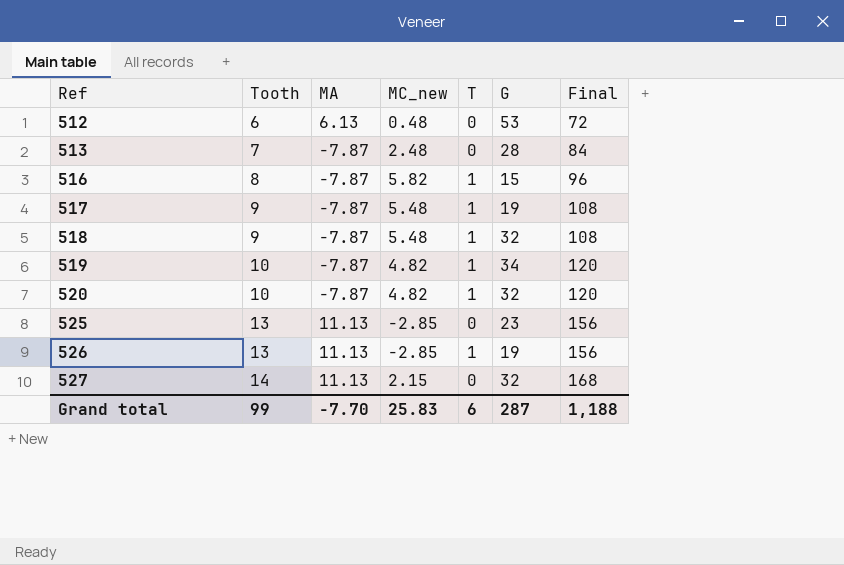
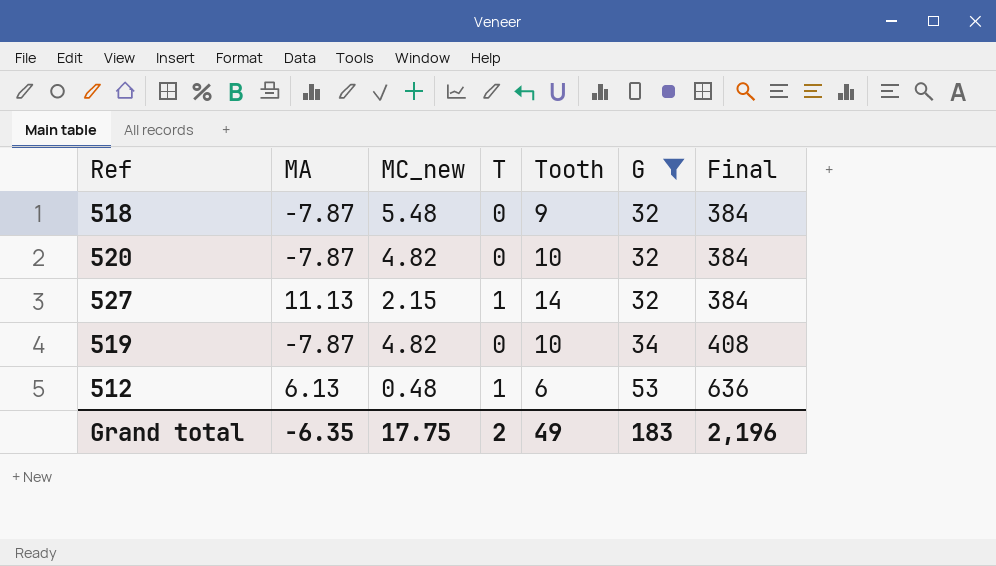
filter: none -> G >= 32
row order: Ref ascending -> G ascending
column Tooth | position: 2 -> 5
column Final | formula: [Tooth] * 12 -> [G] * 12
518 | T: 1 -> 0
520 | T: 1 -> 0
527 | T: 0 -> 1
519 | T: 1 -> 0
512 | T: 0 -> 1
Grand total | MA: -7.70 -> -6.35
Grand total | MC_new: 25.83 -> 17.75
Grand total | T: 6 -> 2
Grand total | Tooth: 99 -> 49
Grand total | G: 287 -> 183
Grand total | Final: 1,188 -> 2,196

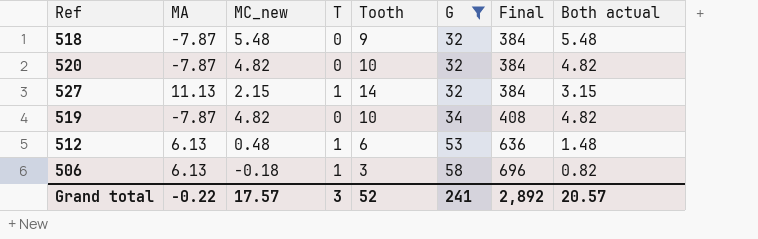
column Both actual | formula: none -> [MC_new] + [T]
row 506: none -> 6.13 | -0.18 | 1 | 3 | 58 | 696 | 0.82
Grand total | MA: -6.35 -> -0.22
Grand total | MC_new: 17.75 -> 17.57
Grand total | T: 2 -> 3
Grand total | Tooth: 49 -> 52
Grand total | G: 183 -> 241
Grand total | Final: 2,196 -> 2,892

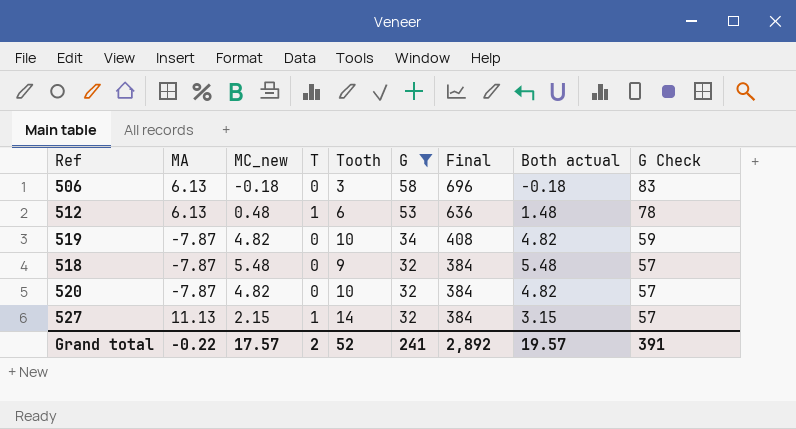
row order: G ascending -> G descending
column G Check | formula: none -> [G] + 25
506 | T: 1 -> 0
506 | Both actual: 0.82 -> -0.18
Grand total | T: 3 -> 2
Grand total | Both actual: 20.57 -> 19.57

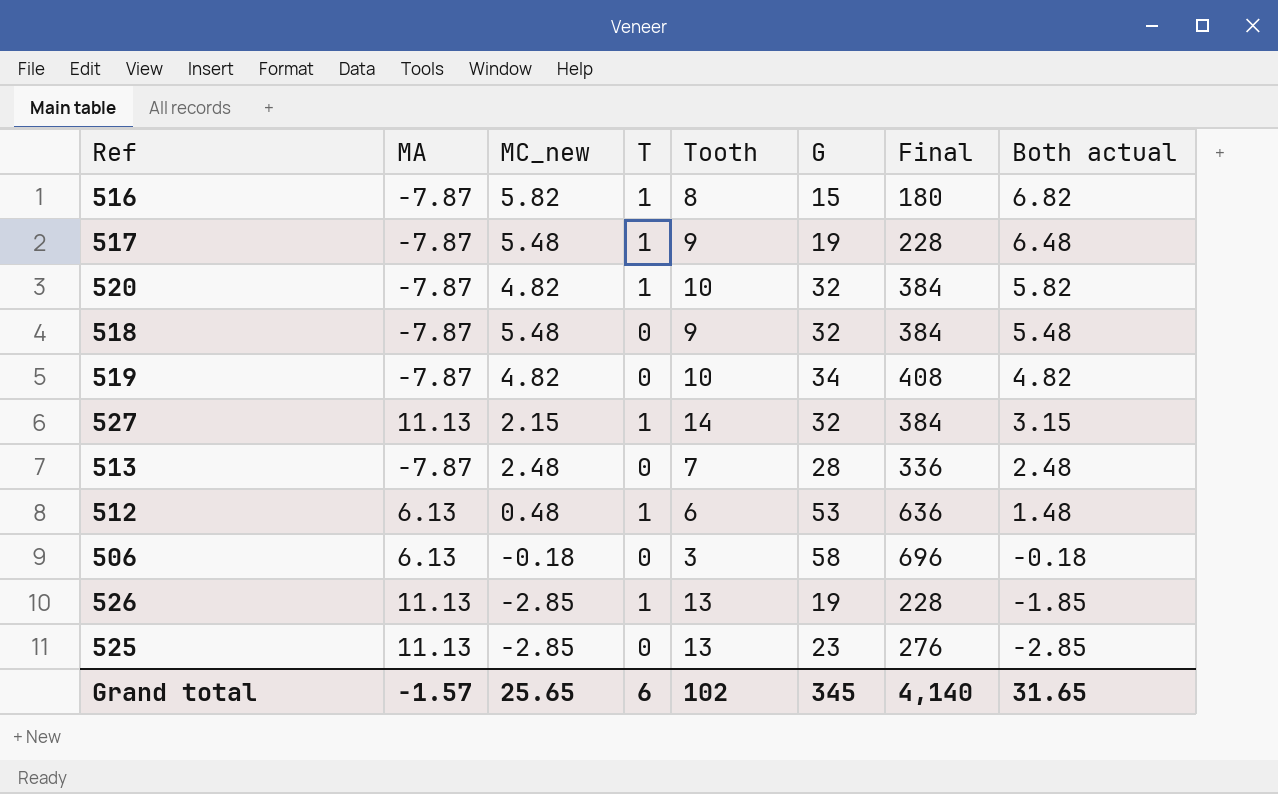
filter: G >= 32 -> none
row order: G descending -> Both actual descending
column G Check | formula: [G] + 25 -> none
520 | T: 0 -> 1
520 | Both actual: 4.82 -> 5.82
Grand total | MA: -0.22 -> -1.57
Grand total | MC_new: 17.57 -> 25.65
Grand total | T: 2 -> 6
Grand total | Tooth: 52 -> 102
Grand total | G: 241 -> 345
Grand total | Final: 2,892 -> 4,140
Grand total | Both actual: 19.57 -> 31.65

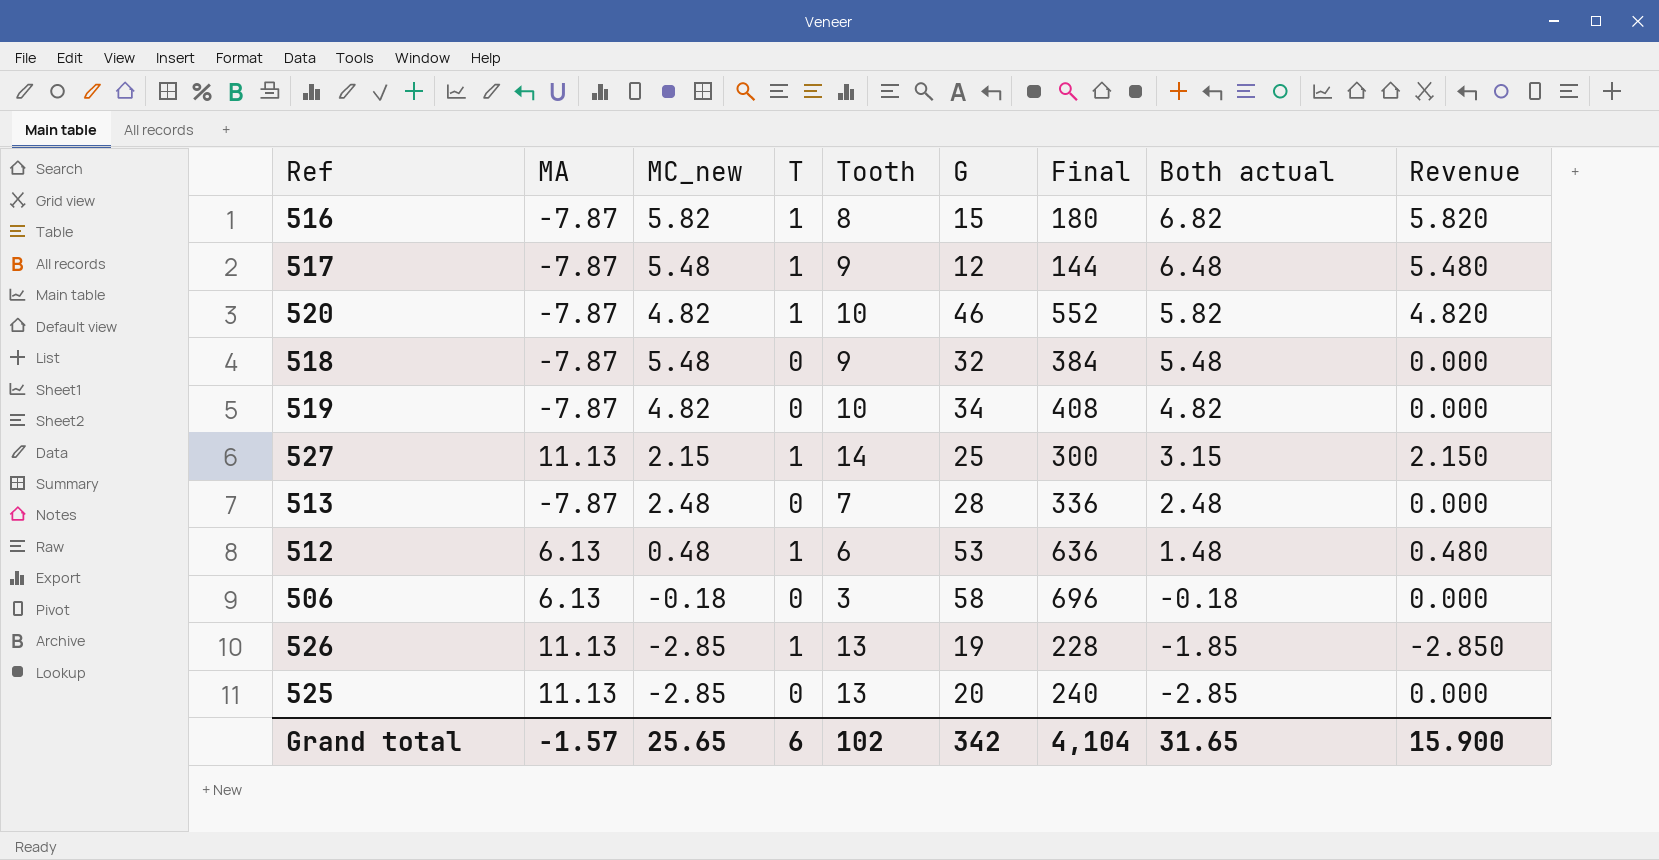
column Revenue | formula: none -> [MC_new] * [T]
517 | G: 19 -> 12
517 | Final: 228 -> 144
520 | G: 32 -> 46
520 | Final: 384 -> 552
527 | G: 32 -> 25
527 | Final: 384 -> 300
525 | G: 23 -> 20
525 | Final: 276 -> 240
Grand total | G: 345 -> 342
Grand total | Final: 4,140 -> 4,104

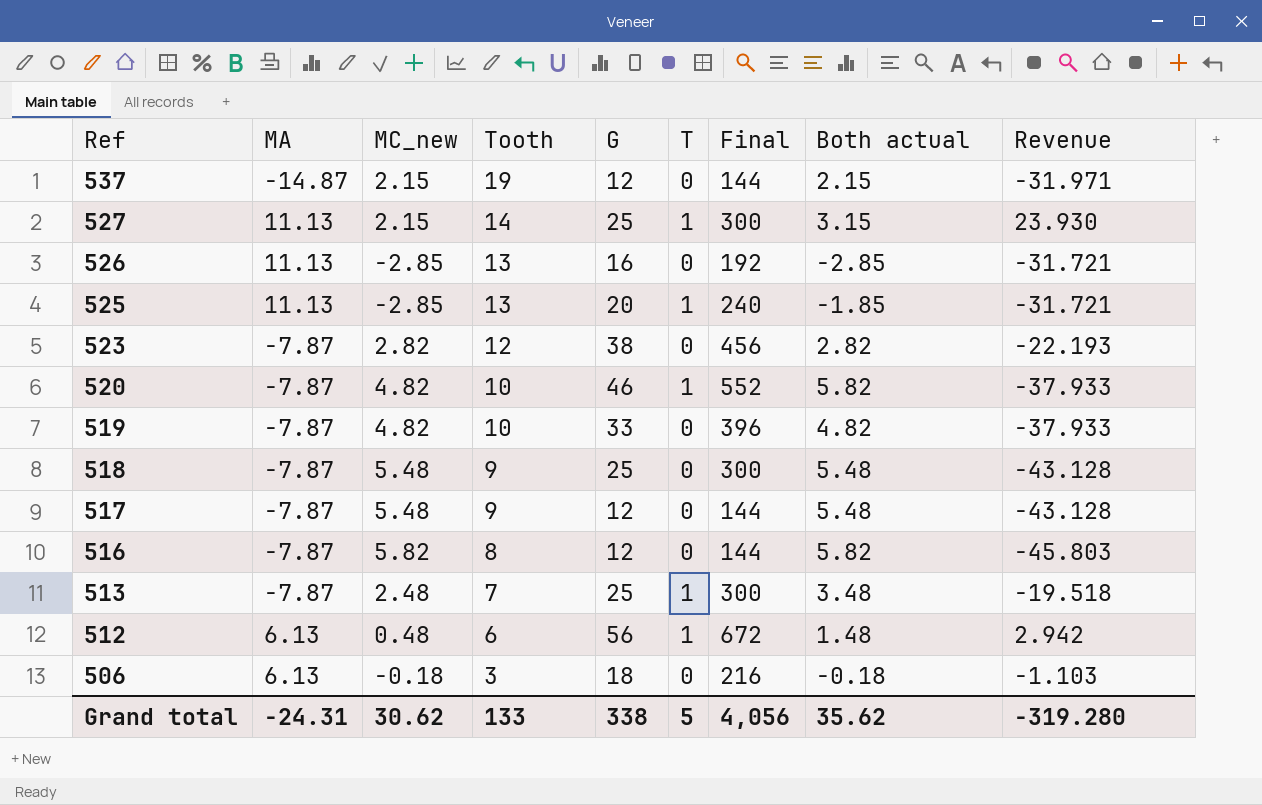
row order: Both actual descending -> Ref descending
column T | position: 4 -> 6
column Revenue | formula: [MC_new] * [T] -> [MA] * [MC_new]
row 537: none -> -14.87 | 2.15 | 19 | 12 | 0 | 144 | 2.15 | -31.971
526 | G: 19 -> 16
526 | T: 1 -> 0
526 | Final: 228 -> 192
526 | Both actual: -1.85 -> -2.85
525 | T: 0 -> 1
525 | Both actual: -2.85 -> -1.85
row 523: none -> -7.87 | 2.82 | 12 | 38 | 0 | 456 | 2.82 | -22.193
519 | G: 34 -> 33
519 | Final: 408 -> 396
518 | G: 32 -> 25
518 | Final: 384 -> 300
517 | T: 1 -> 0
517 | Both actual: 6.48 -> 5.48
516 | G: 15 -> 12
516 | T: 1 -> 0
516 | Final: 180 -> 144
516 | Both actual: 6.82 -> 5.82
513 | G: 28 -> 25
513 | T: 0 -> 1
513 | Final: 336 -> 300
513 | Both actual: 2.48 -> 3.48
512 | G: 53 -> 56
512 | Final: 636 -> 672
506 | G: 58 -> 18
506 | Final: 696 -> 216
Grand total | MA: -1.57 -> -24.31
Grand total | MC_new: 25.65 -> 30.62
Grand total | Tooth: 102 -> 133
Grand total | G: 342 -> 338
Grand total | T: 6 -> 5
Grand total | Final: 4,104 -> 4,056
Grand total | Both actual: 31.65 -> 35.62
Grand total | Revenue: 15.900 -> -319.280

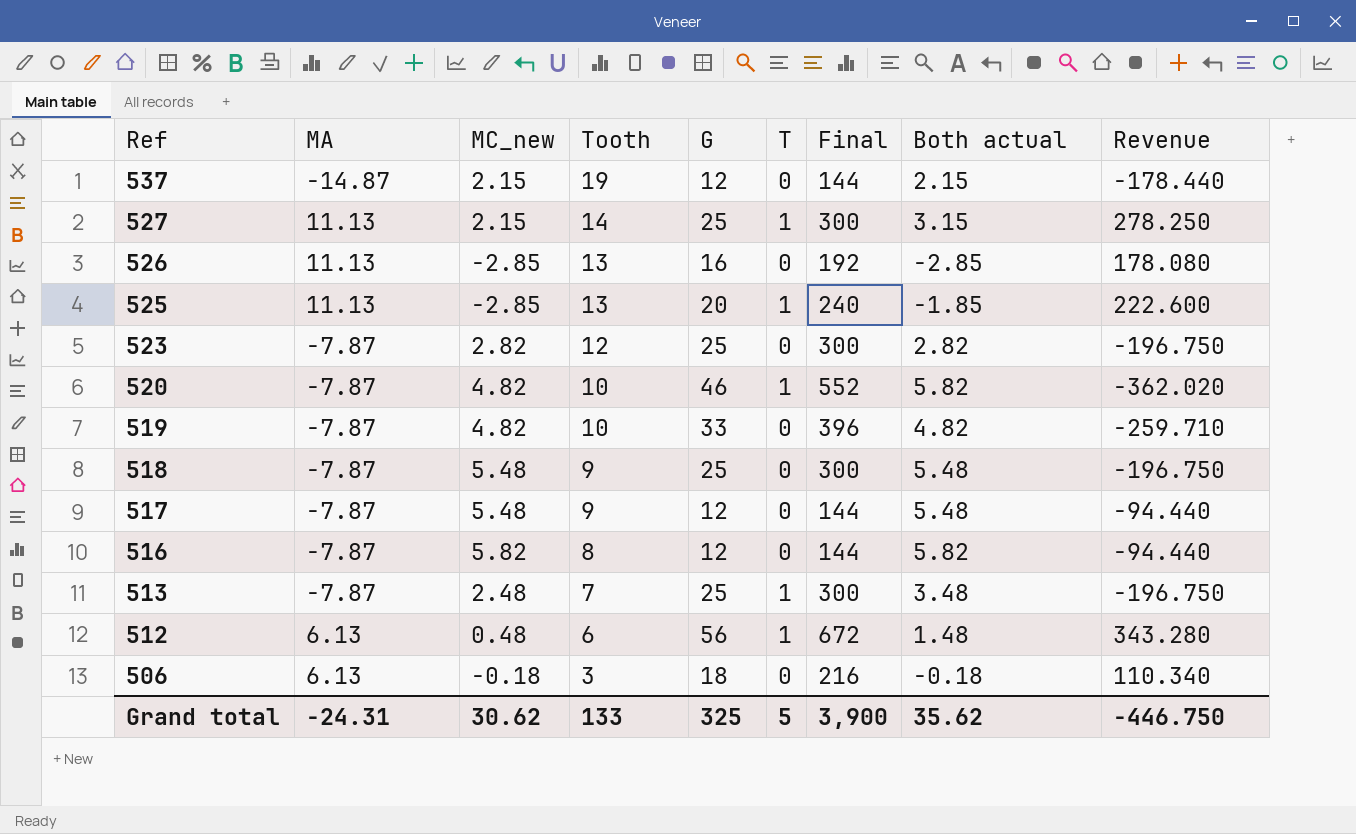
column Revenue | formula: [MA] * [MC_new] -> [MA] * [G]
523 | G: 38 -> 25
523 | Final: 456 -> 300
Grand total | G: 338 -> 325
Grand total | Final: 4,056 -> 3,900
Grand total | Revenue: -319.280 -> -446.750

